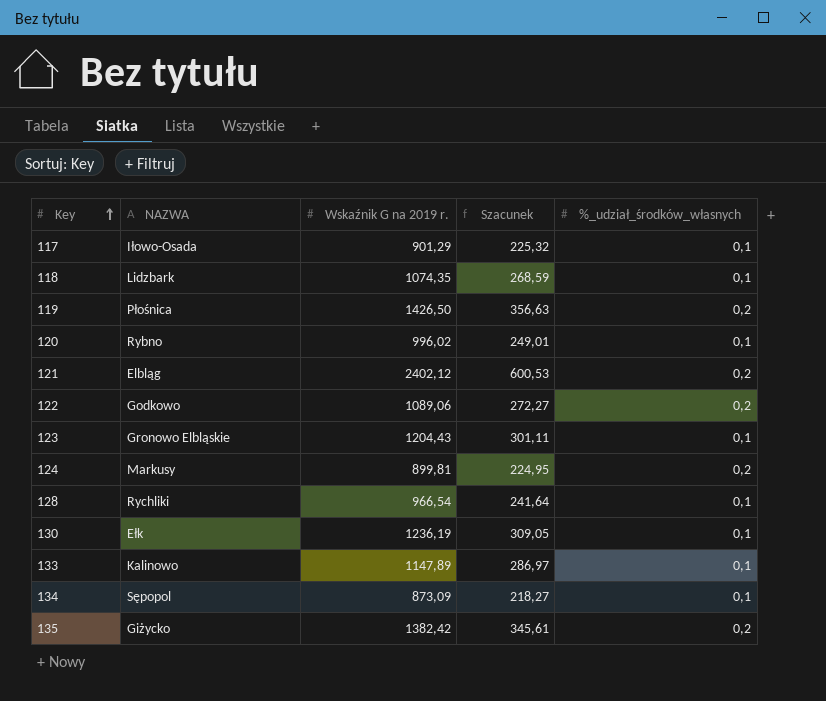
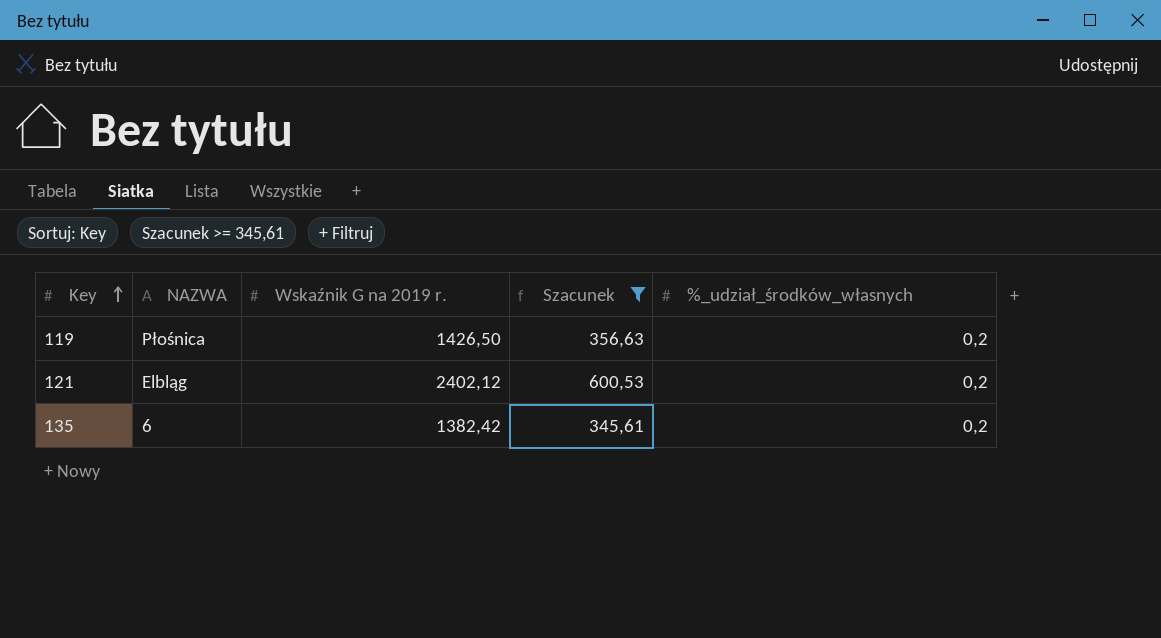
filter: none -> Szacunek >= 345,61
135 | NAZWA: Giżycko -> 6

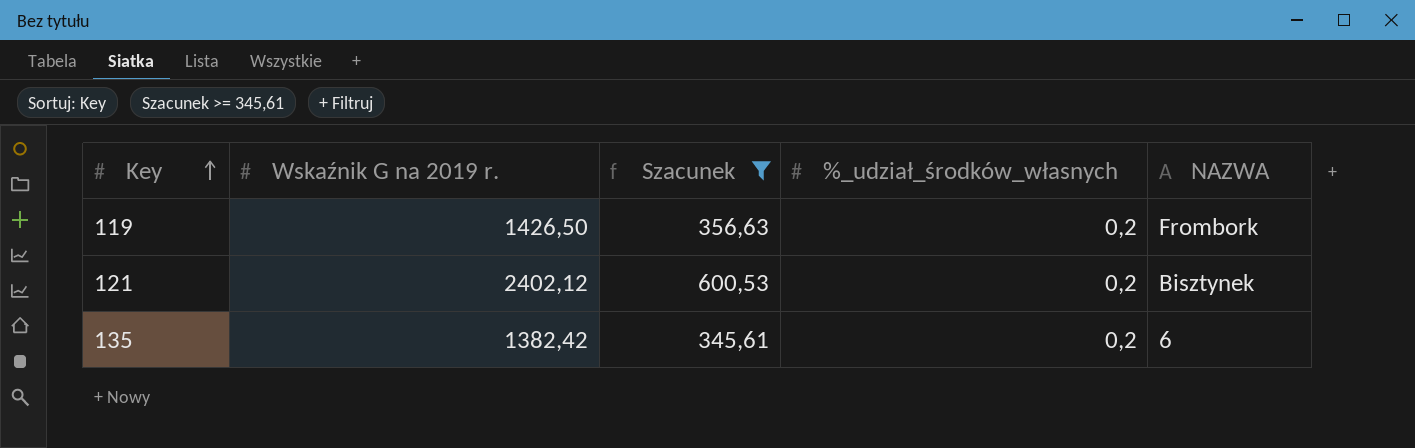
column NAZWA | position: 2 -> 5
119 | NAZWA: Płośnica -> Frombork
121 | NAZWA: Elbląg -> Bisztynek

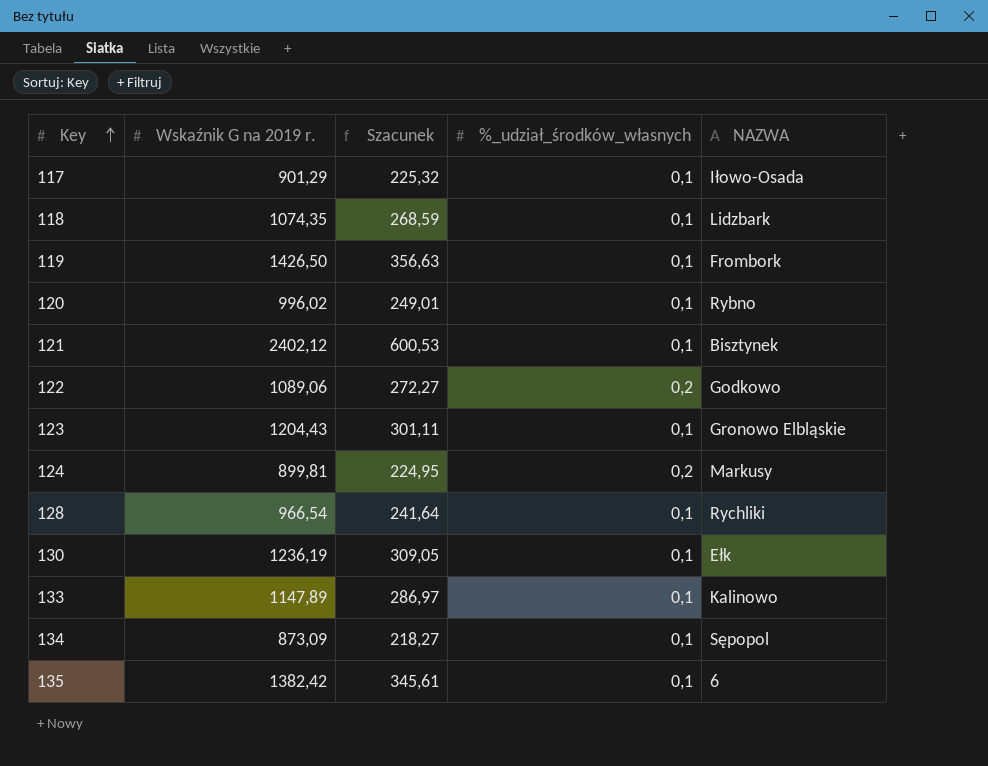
filter: Szacunek >= 345,61 -> none
119 | %_udział_środków_własnych: 0,2 -> 0,1
121 | %_udział_środków_własnych: 0,2 -> 0,1
135 | %_udział_środków_własnych: 0,2 -> 0,1

